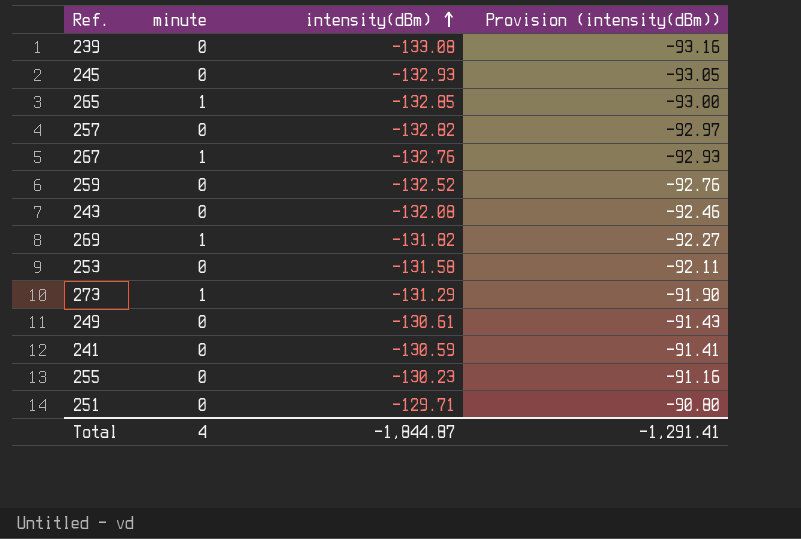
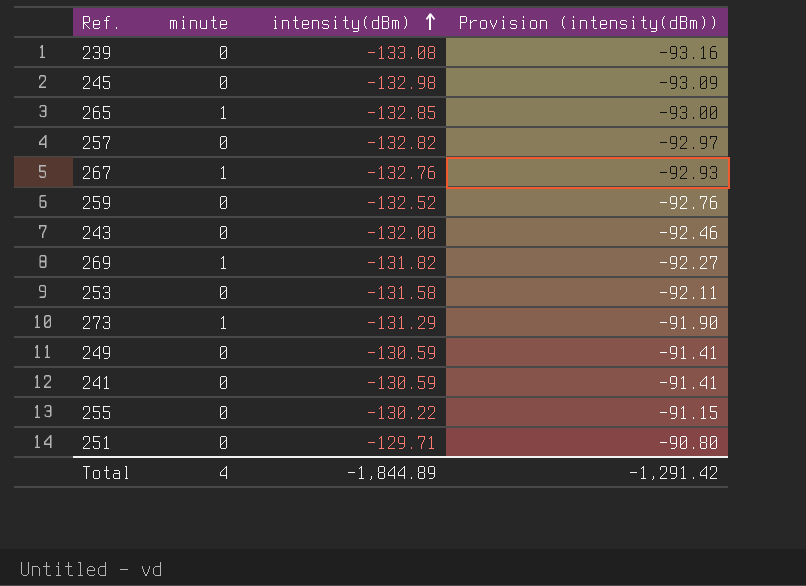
245 | intensity(dBm): -132.93 -> -132.98
245 | Provision (intensity(dBm)): -93.05 -> -93.09
249 | intensity(dBm): -130.61 -> -130.59
249 | Provision (intensity(dBm)): -91.43 -> -91.41
255 | intensity(dBm): -130.23 -> -130.22
255 | Provision (intensity(dBm)): -91.16 -> -91.15
Total | intensity(dBm): -1,844.87 -> -1,844.89
Total | Provision (intensity(dBm)): -1,291.41 -> -1,291.42

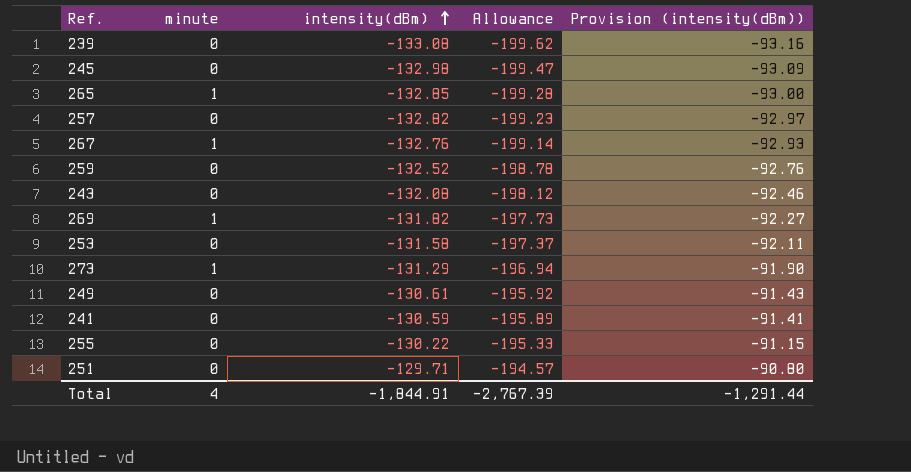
column Allowance | formula: none -> [intensity(dBm)] * 1.5
249 | intensity(dBm): -130.59 -> -130.61
249 | Provision (intensity(dBm)): -91.41 -> -91.43
Total | intensity(dBm): -1,844.89 -> -1,844.91
Total | Provision (intensity(dBm)): -1,291.42 -> -1,291.44

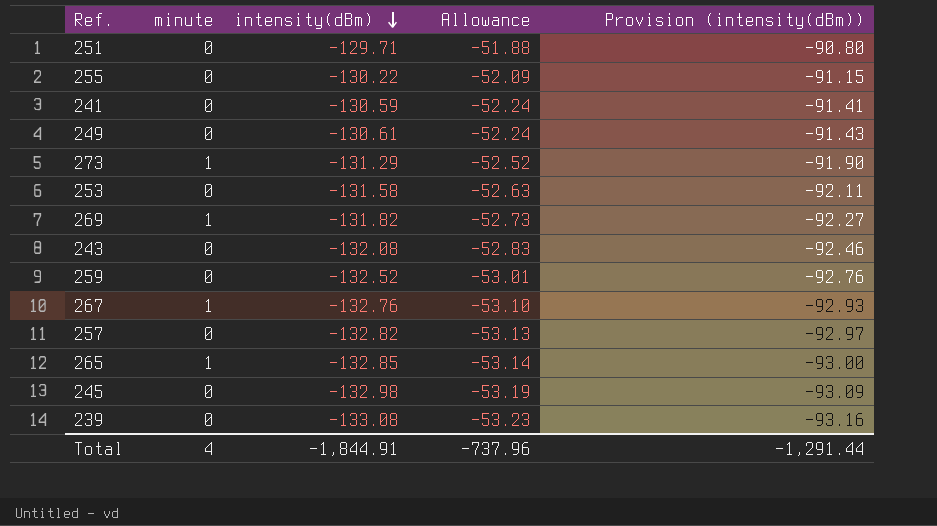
row order: intensity(dBm) ascending -> intensity(dBm) descending
column Allowance | formula: [intensity(dBm)] * 1.5 -> [intensity(dBm)] * 0.4
Total | Allowance: -2,767.39 -> -737.96

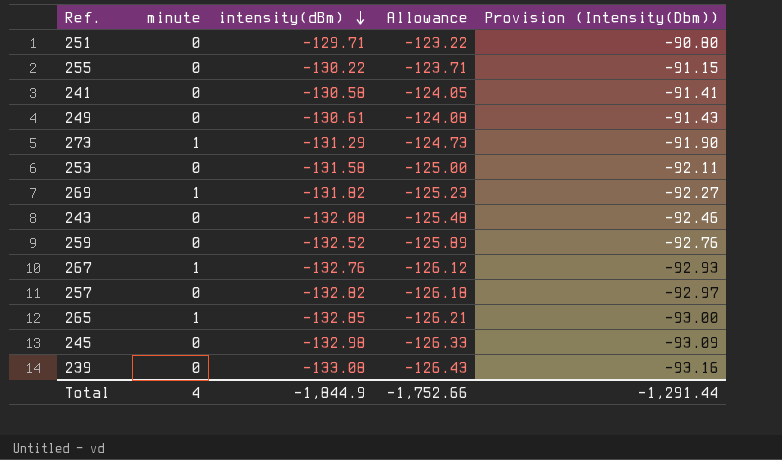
column Allowance | formula: [intensity(dBm)] * 0.4 -> [intensity(dBm)] * 0.95
column name: Provision (intensity(dBm)) -> Provision (Intensity(Dbm))
241 | intensity(dBm): -130.59 -> -130.58
Total | intensity(dBm): -1,844.91 -> -1,844.9
Total | Allowance: -737.96 -> -1,752.66

